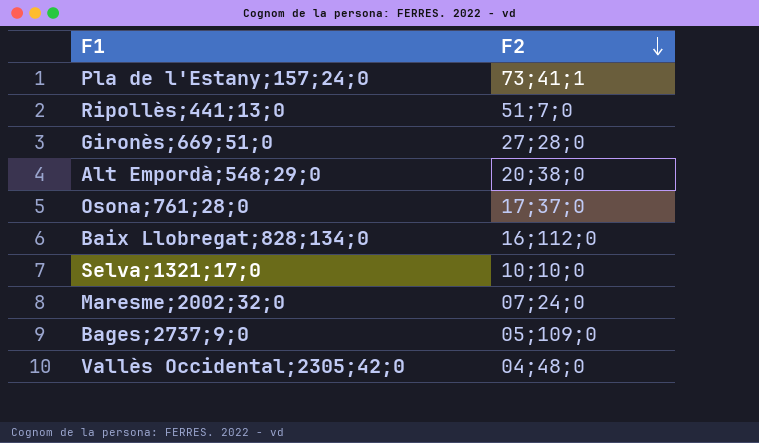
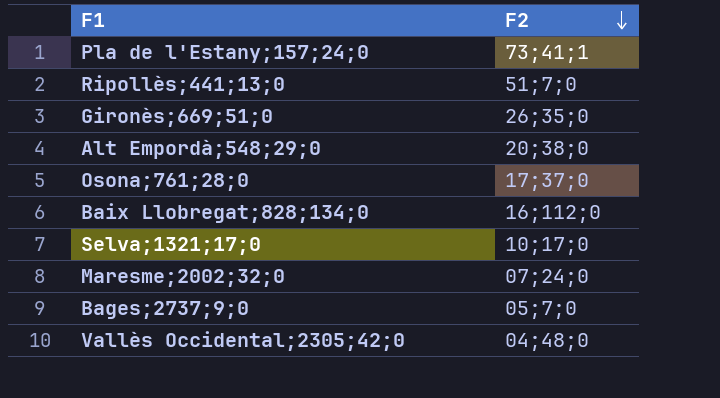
Gironès;669;51;0 | F2: 27;28;0 -> 26;35;0
Selva;1321;17;0 | F2: 10;10;0 -> 10;17;0
Bages;2737;9;0 | F2: 05;109;0 -> 05;7;0

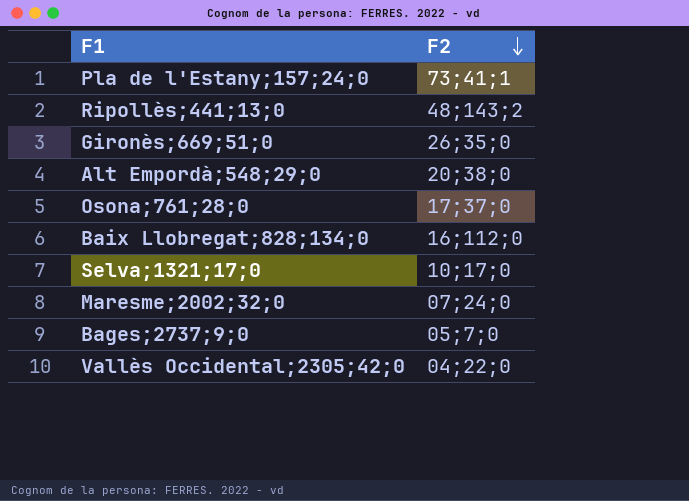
Ripollès;441;13;0 | F2: 51;7;0 -> 48;143;2
Vallès Occidental;2305;42;0 | F2: 04;48;0 -> 04;22;0

